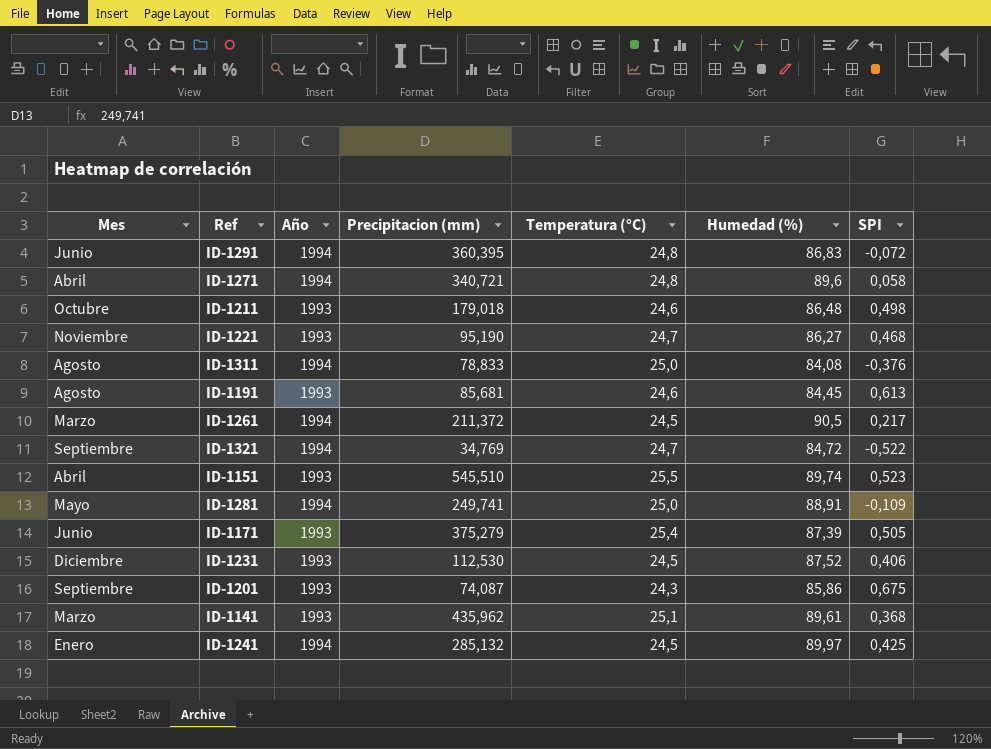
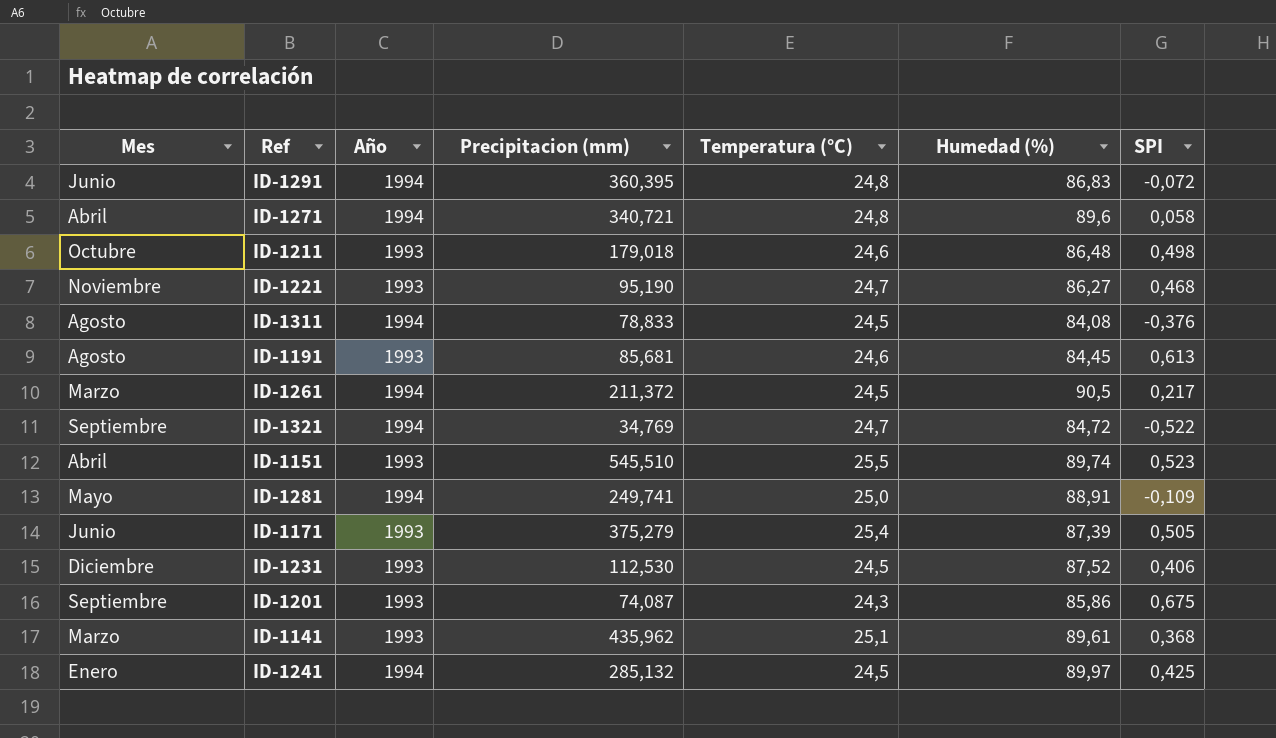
ID-1311 | Temperatura (°C): 25,0 -> 24,5

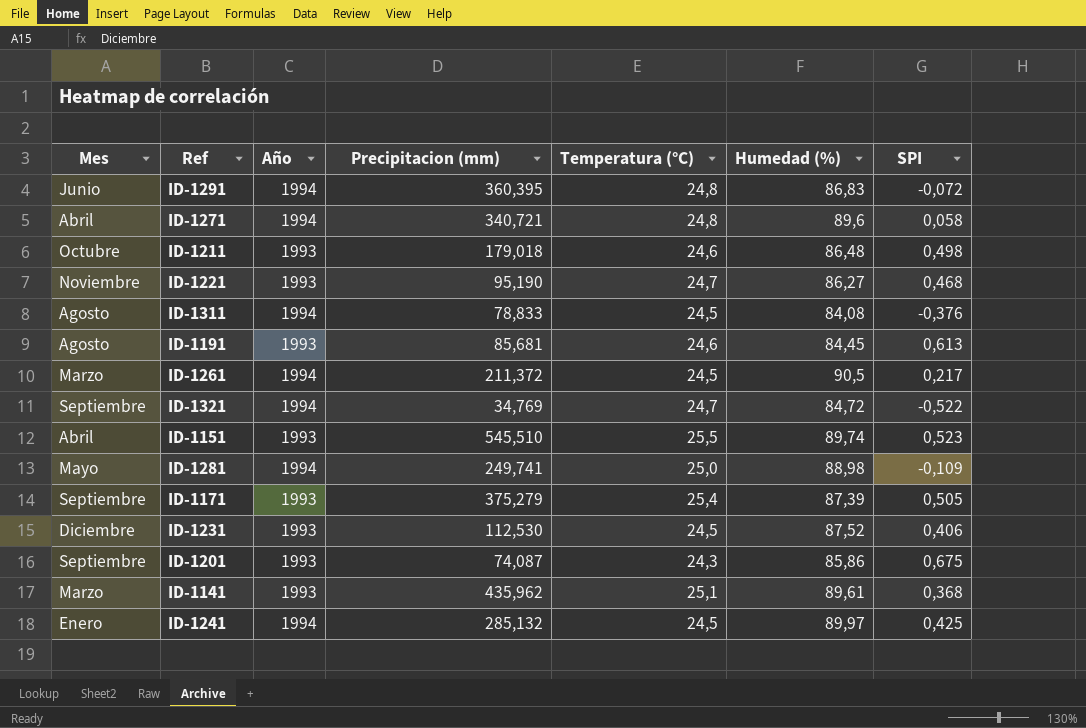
ID-1281 | Humedad (%): 88,91 -> 88,98
ID-1171 | Mes: Junio -> Septiembre

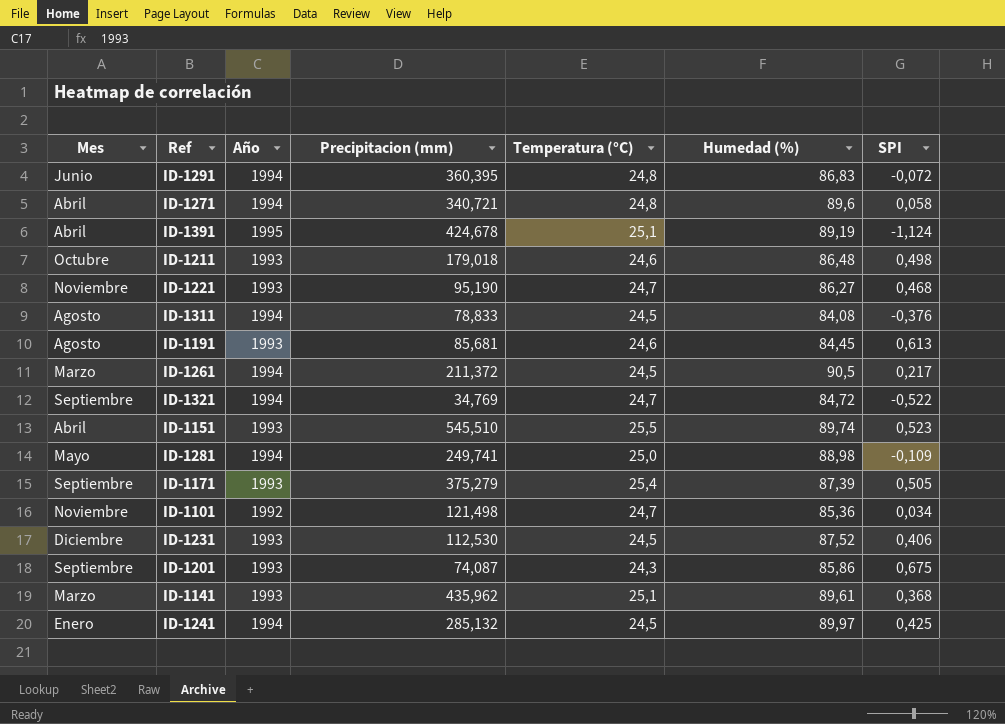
row ID-1391: none -> Abril | 1995 | 424,678 | 25,1 | 89,19 | -1,124
row ID-1101: none -> Noviembre | 1992 | 121,498 | 24,7 | 85,36 | 0,034

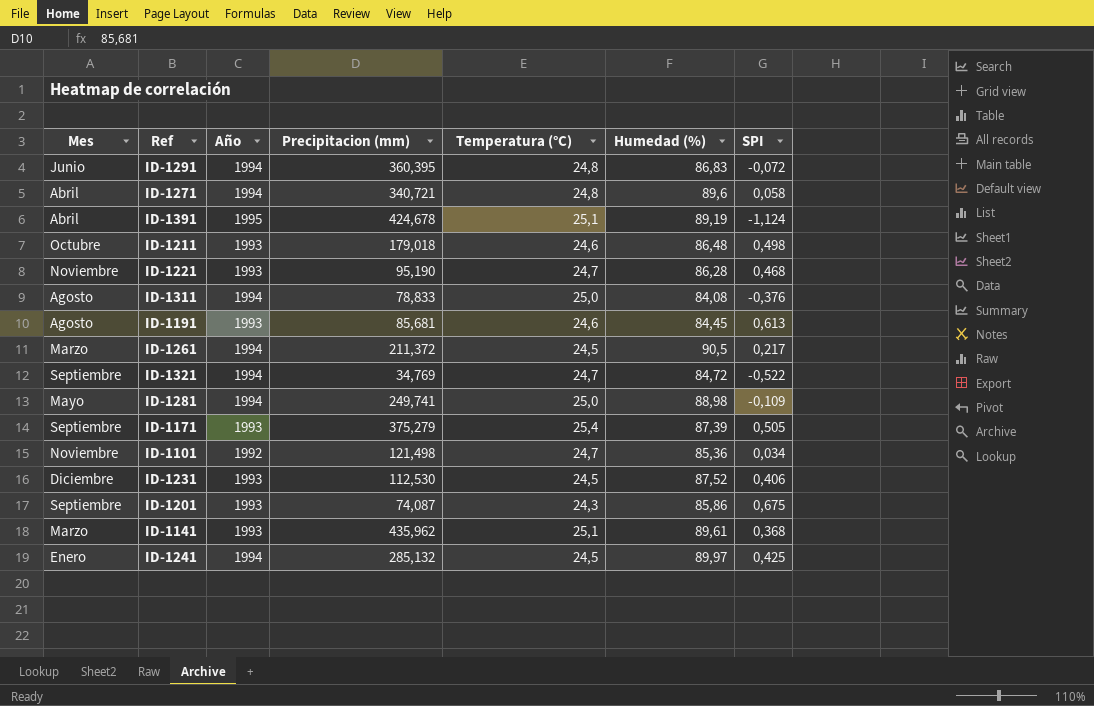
row ID-1151: Abril | 1993 | 545,510 | 25,5 | 89,74 | 0,523 -> none
ID-1221 | Humedad (%): 86,27 -> 86,28
ID-1311 | Temperatura (°C): 24,5 -> 25,0

